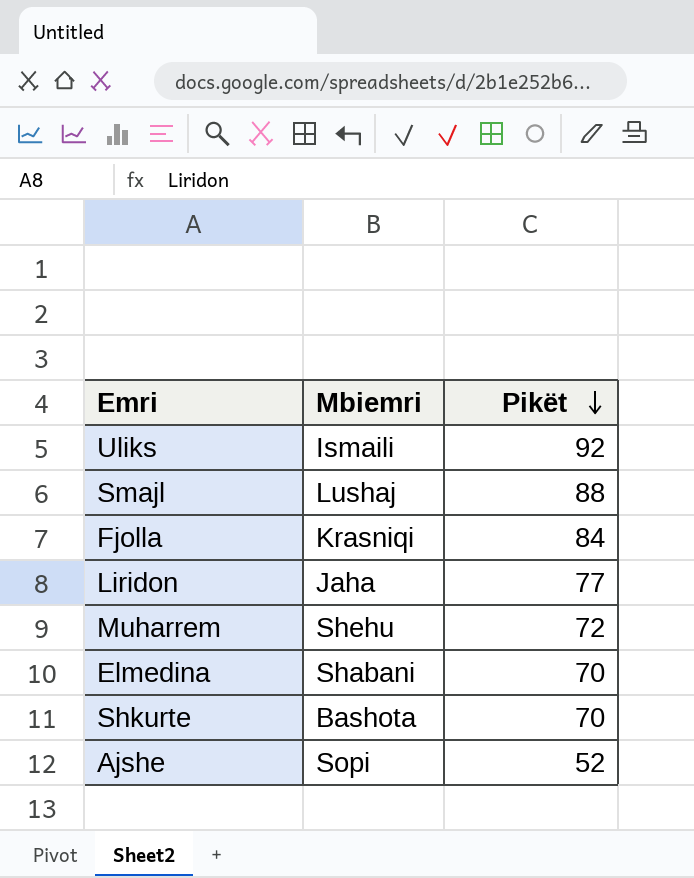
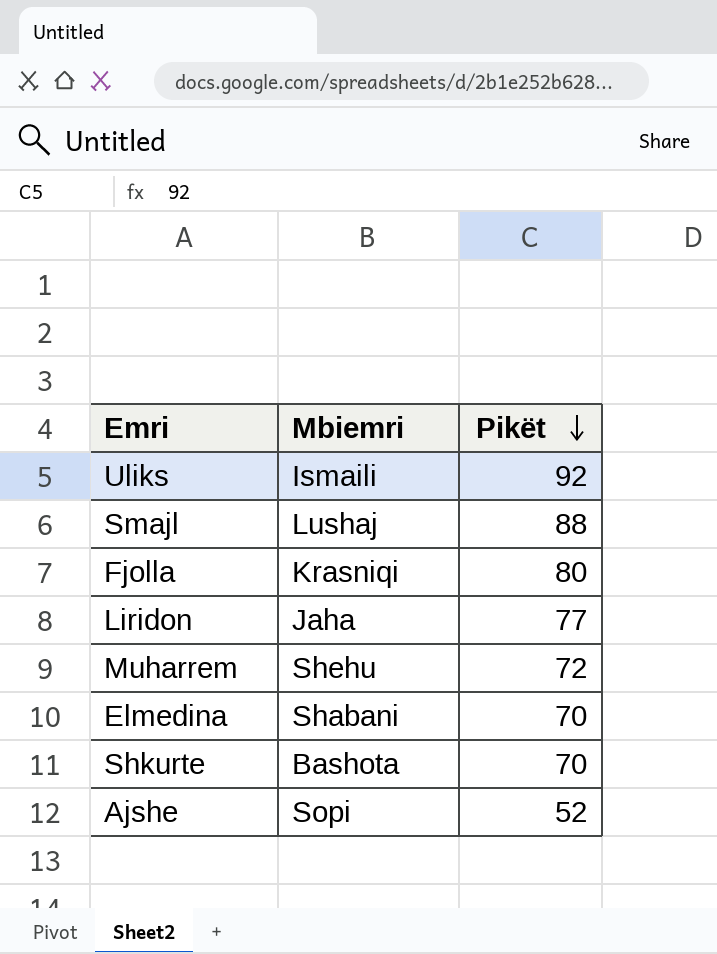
Fjolla | Pikët: 84 -> 80

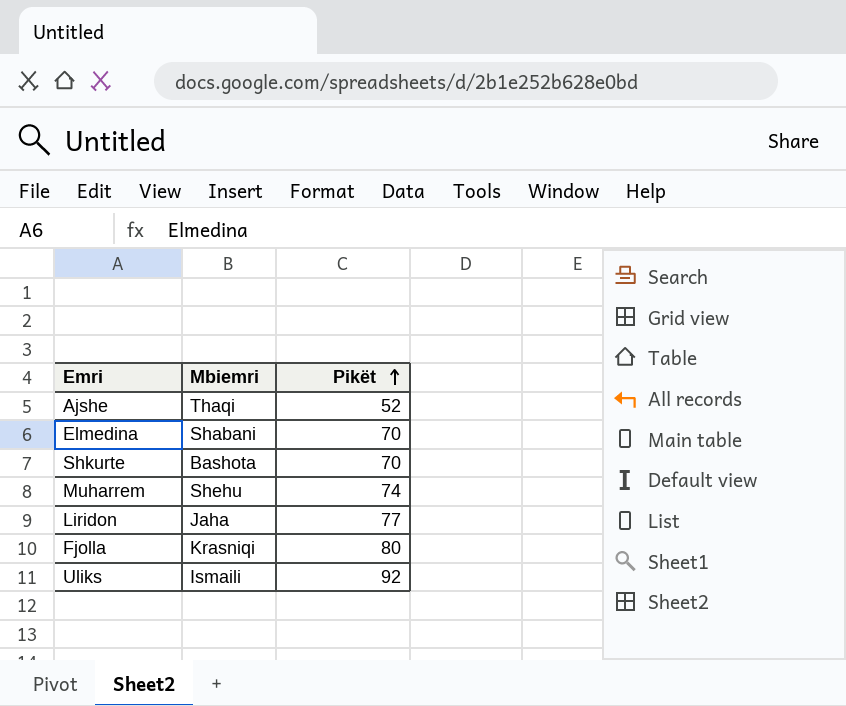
row order: Pikët descending -> Pikët ascending
row Smajl: Lushaj | 88 -> none
Ajshe | Mbiemri: Sopi -> Thaqi
Muharrem | Pikët: 72 -> 74

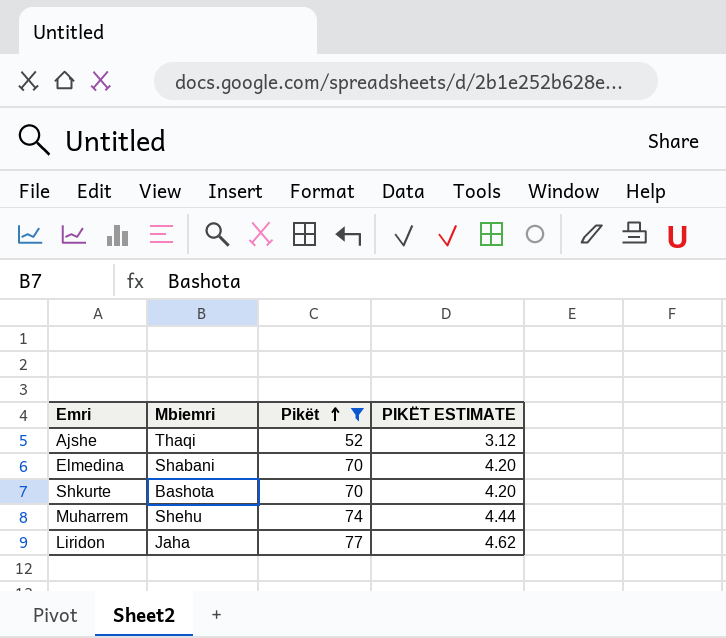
filter: none -> Pikët <= 77
column PIKËT ESTIMATE | formula: none -> [Pikët] * 0.06

